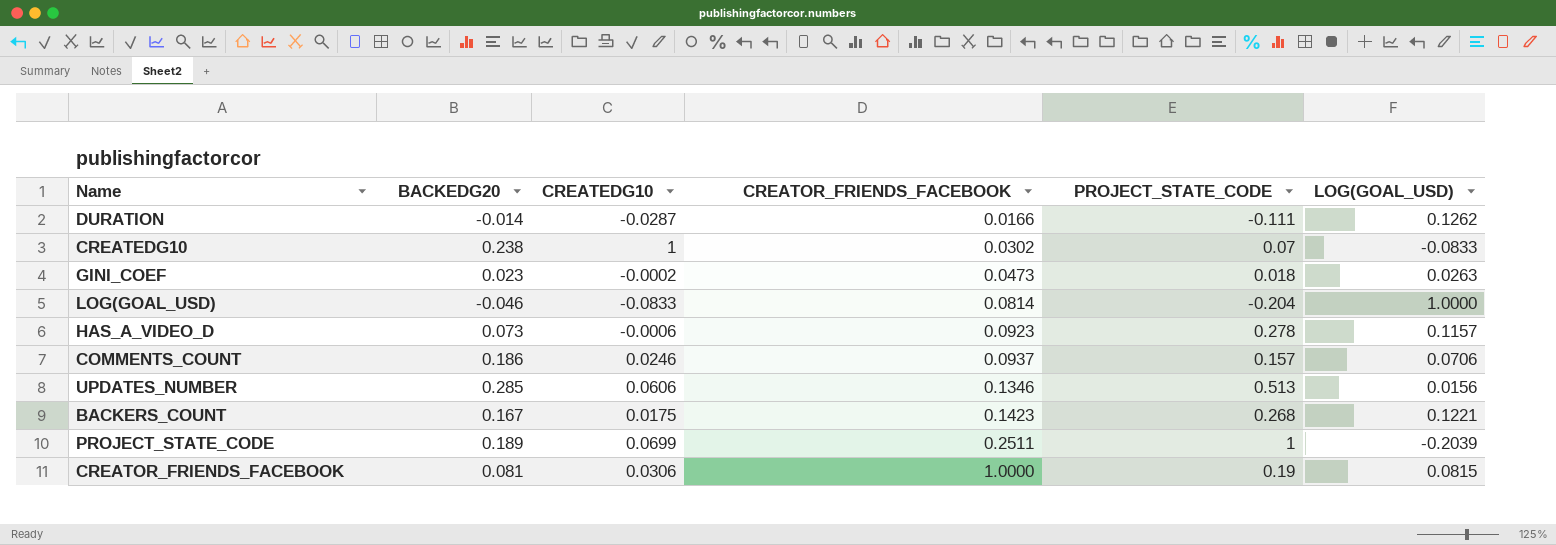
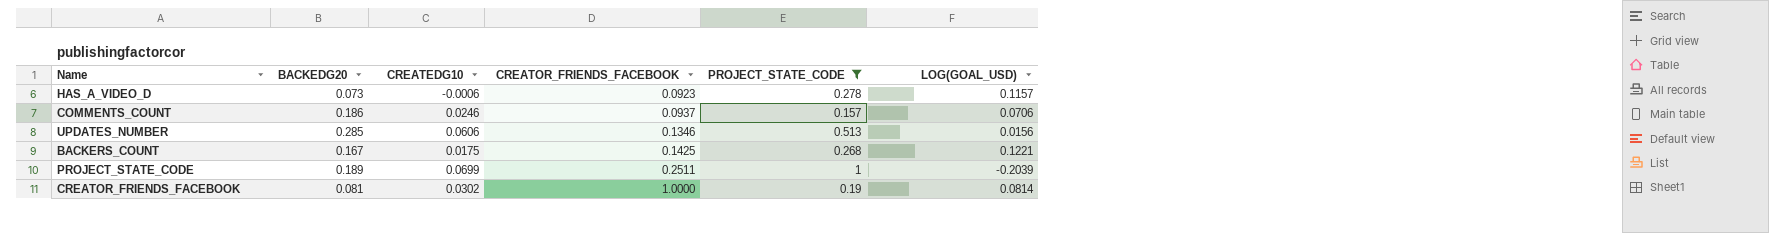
filter: none -> PROJECT_STATE_CODE >= 0.157
BACKERS_COUNT | CREATOR_FRIENDS_FACEBOOK: 0.1423 -> 0.1425
CREATOR_FRIENDS_FACEBOOK | CREATEDG10: 0.0306 -> 0.0302
CREATOR_FRIENDS_FACEBOOK | LOG(GOAL_USD): 0.0815 -> 0.0814

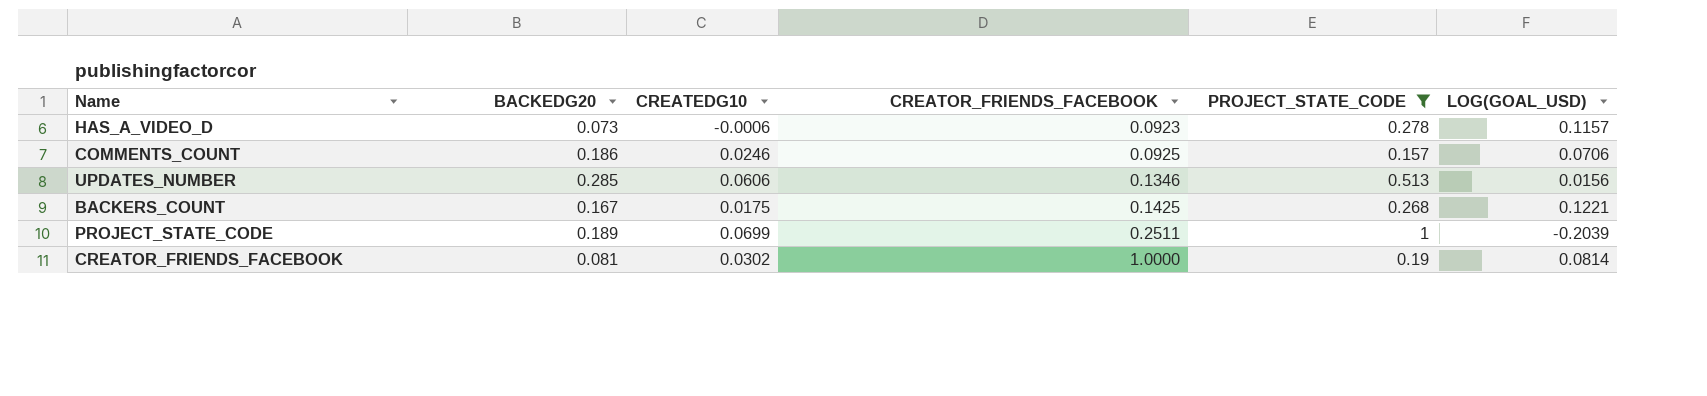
COMMENTS_COUNT | CREATOR_FRIENDS_FACEBOOK: 0.0937 -> 0.0925

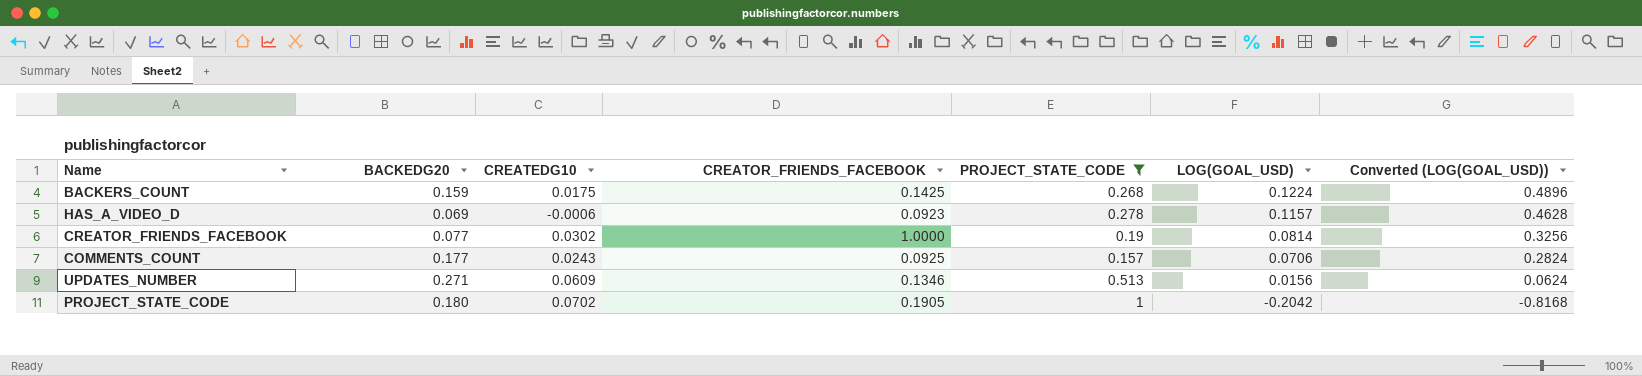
row order: CREATOR_FRIENDS_FACEBOOK ascending -> LOG(GOAL_USD) descending
column Converted (LOG(GOAL_USD)) | formula: none -> [LOG(GOAL_USD)] * 4
BACKERS_COUNT | BACKEDG20: 0.167 -> 0.159
BACKERS_COUNT | LOG(GOAL_USD): 0.1221 -> 0.1224
HAS_A_VIDEO_D | BACKEDG20: 0.073 -> 0.069
CREATOR_FRIENDS_FACEBOOK | BACKEDG20: 0.081 -> 0.077
COMMENTS_COUNT | BACKEDG20: 0.186 -> 0.177
COMMENTS_COUNT | CREATEDG10: 0.0246 -> 0.0243
UPDATES_NUMBER | BACKEDG20: 0.285 -> 0.271
UPDATES_NUMBER | CREATEDG10: 0.0606 -> 0.0609
PROJECT_STATE_CODE | BACKEDG20: 0.189 -> 0.180
PROJECT_STATE_CODE | CREATEDG10: 0.0699 -> 0.0702
PROJECT_STATE_CODE | CREATOR_FRIENDS_FACEBOOK: 0.2511 -> 0.1905
PROJECT_STATE_CODE | LOG(GOAL_USD): -0.2039 -> -0.2042

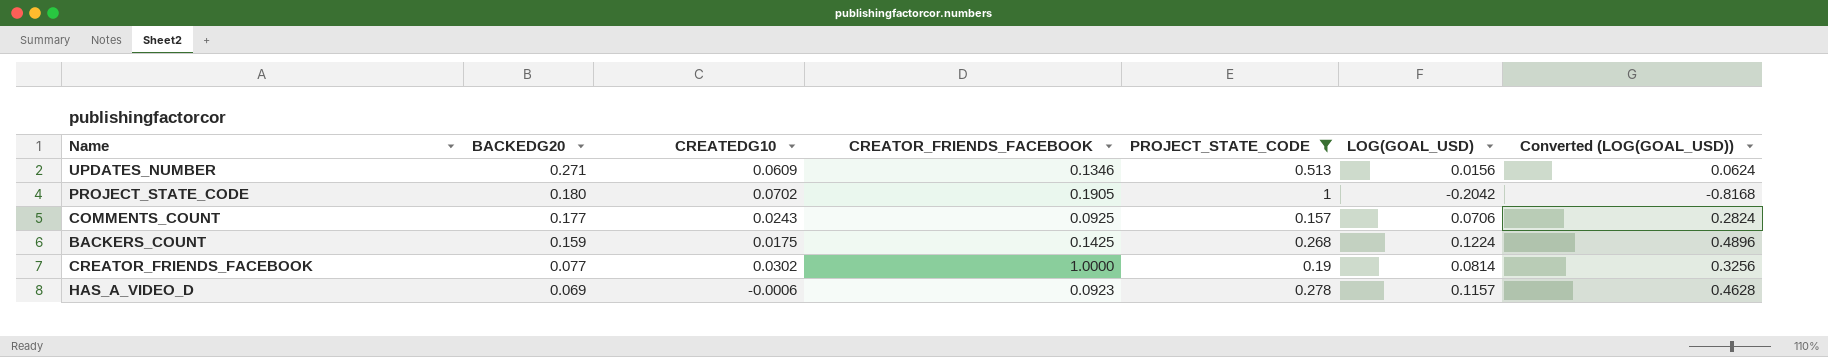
row order: LOG(GOAL_USD) descending -> BACKEDG20 descending

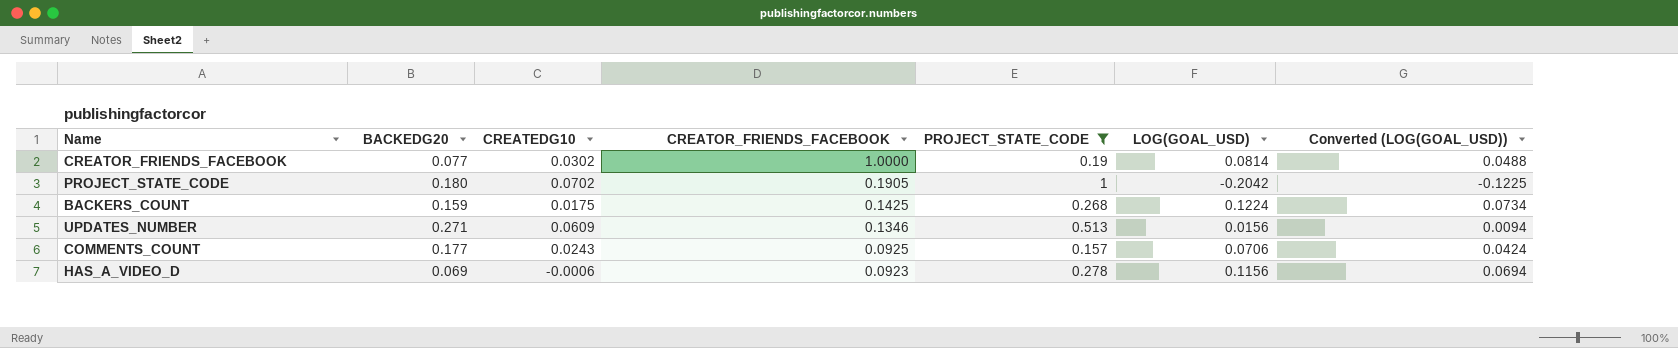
row order: BACKEDG20 descending -> CREATOR_FRIENDS_FACEBOOK descending
column Converted (LOG(GOAL_USD)) | formula: [LOG(GOAL_USD)] * 4 -> [LOG(GOAL_USD)] * 0.6
HAS_A_VIDEO_D | LOG(GOAL_USD): 0.1157 -> 0.1156

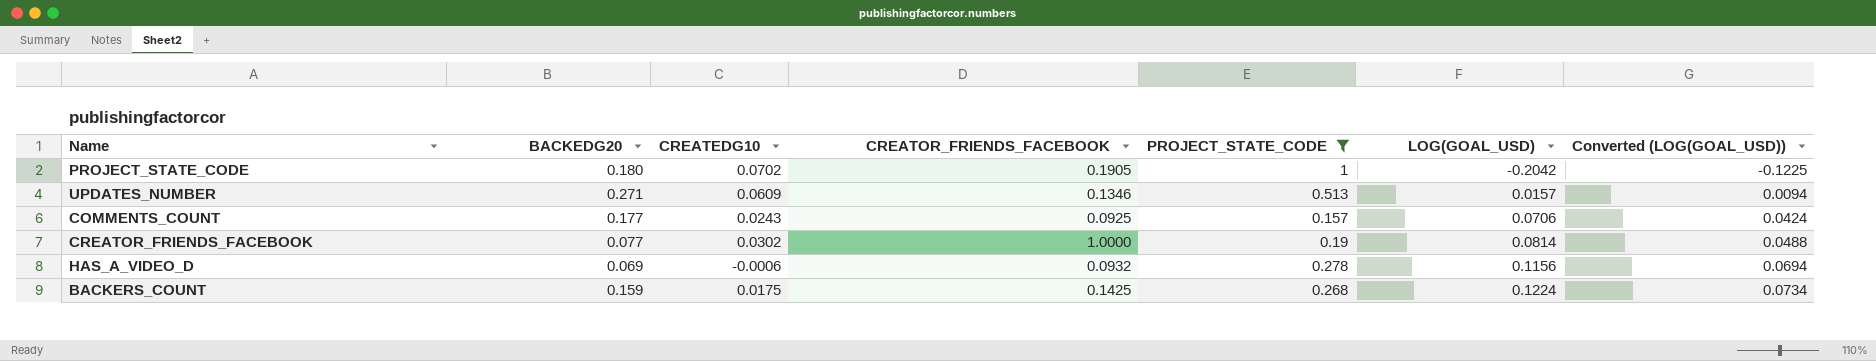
row order: CREATOR_FRIENDS_FACEBOOK descending -> LOG(GOAL_USD) ascending
UPDATES_NUMBER | LOG(GOAL_USD): 0.0156 -> 0.0157
HAS_A_VIDEO_D | CREATOR_FRIENDS_FACEBOOK: 0.0923 -> 0.0932

